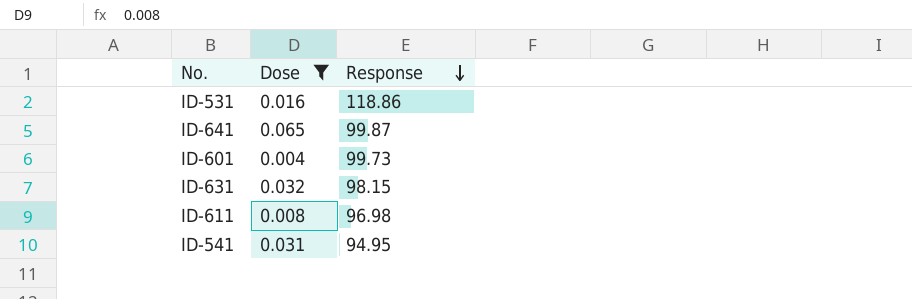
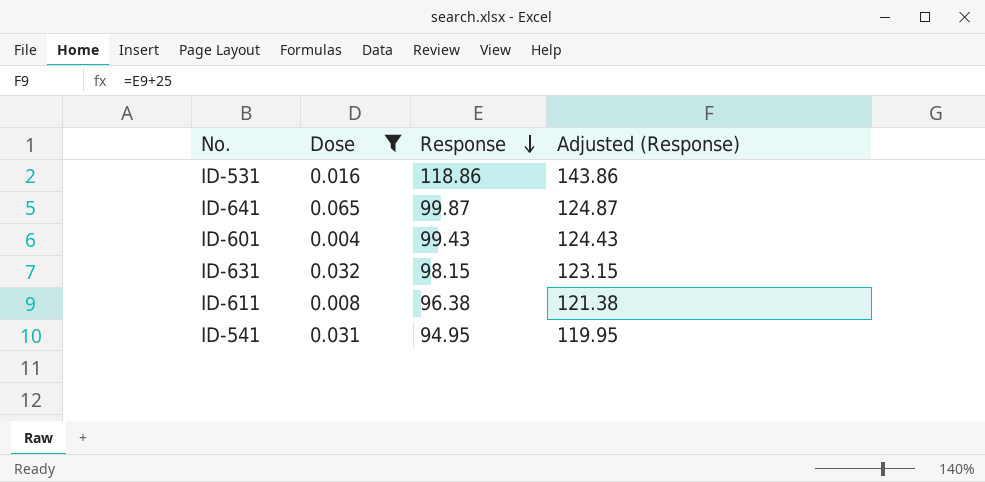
column Adjusted (Response) | formula: none -> [Response] + 25
ID-601 | Response: 99.73 -> 99.43
ID-611 | Response: 96.98 -> 96.38

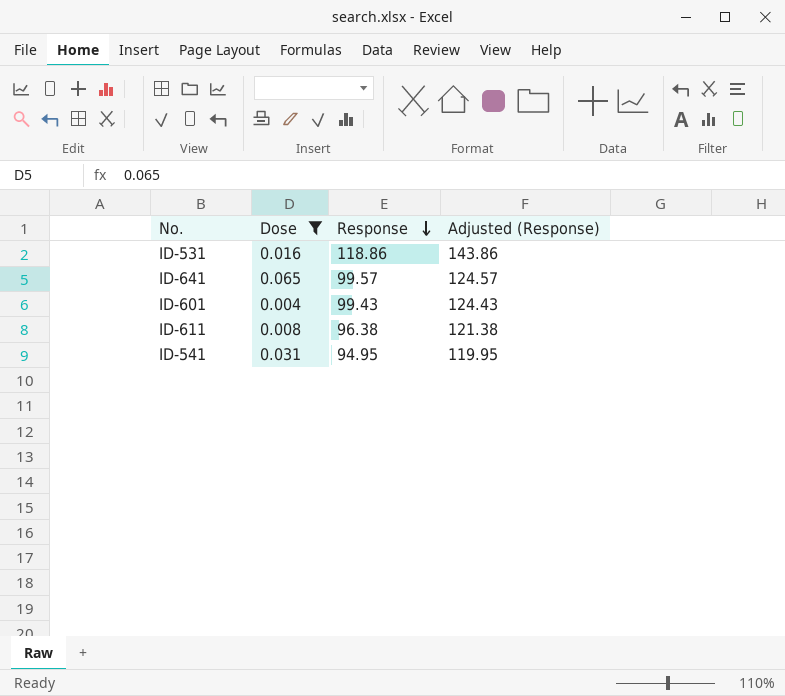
row ID-631: 0.032 | 98.15 | 123.15 -> none
ID-641 | Response: 99.87 -> 99.57
ID-641 | Adjusted (Response): 124.87 -> 124.57

